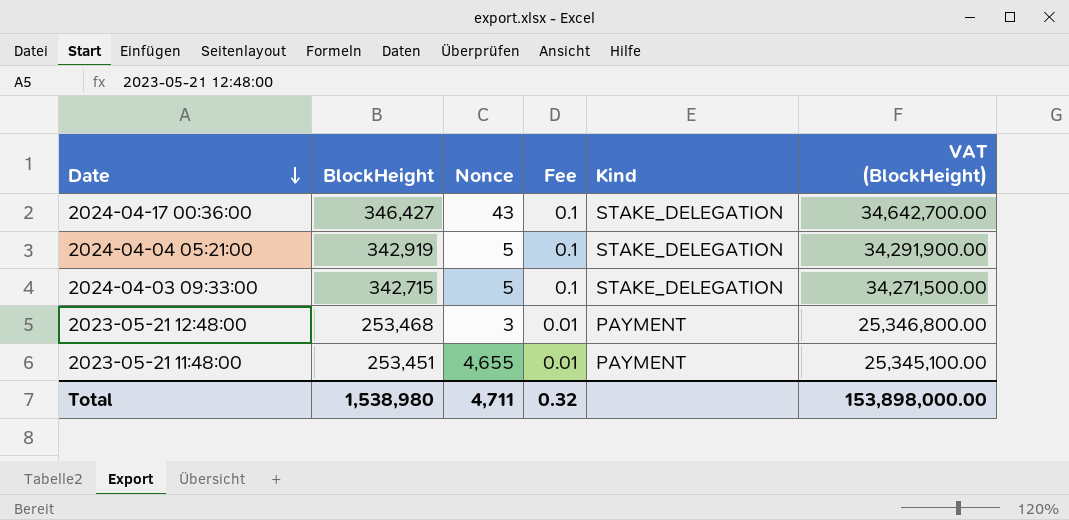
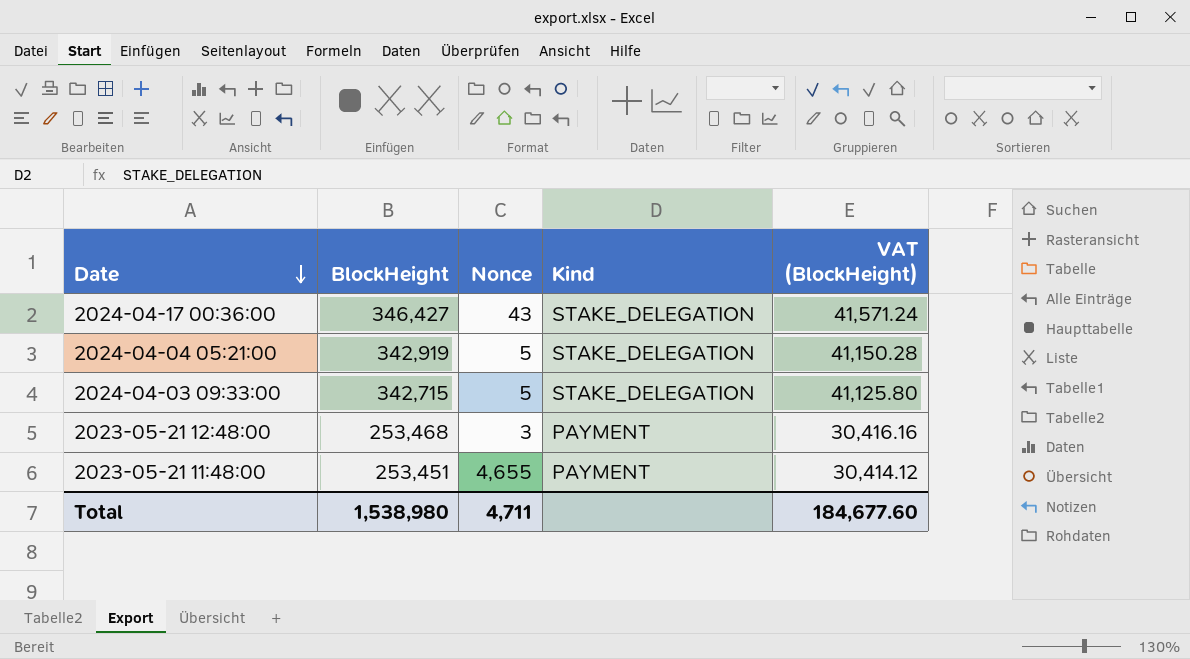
column Fee | position: 4 -> none
column VAT (BlockHeight) | formula: [BlockHeight] * 100 -> [BlockHeight] * 0.12
Total | VAT (BlockHeight): 153,898,000.00 -> 184,677.60

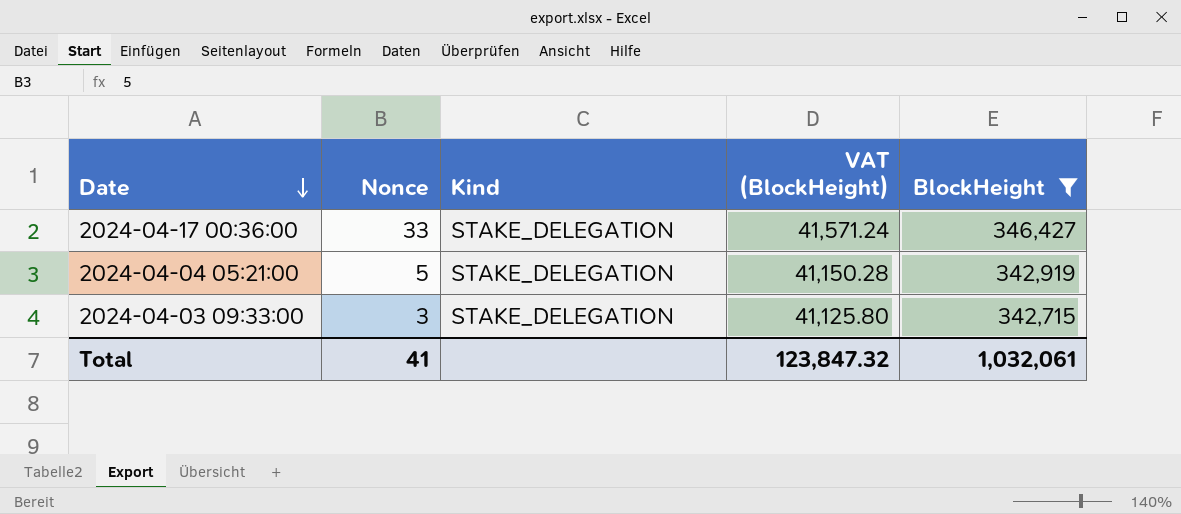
filter: none -> BlockHeight >= 342,715
column BlockHeight | position: 2 -> 5
2024-04-17 00:36:00 | Nonce: 43 -> 33
2024-04-03 09:33:00 | Nonce: 5 -> 3
Total | Nonce: 4,711 -> 41
Total | VAT (BlockHeight): 184,677.60 -> 123,847.32
Total | BlockHeight: 1,538,980 -> 1,032,061

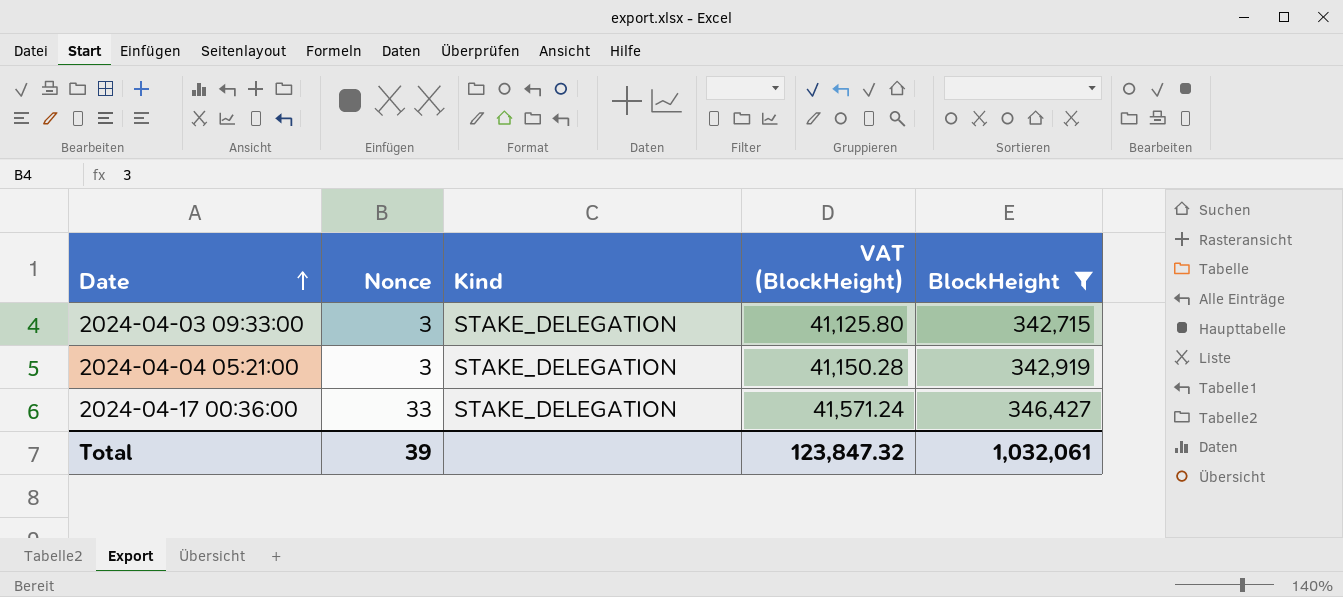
row order: Date descending -> Date ascending
2024-04-04 05:21:00 | Nonce: 5 -> 3
Total | Nonce: 41 -> 39

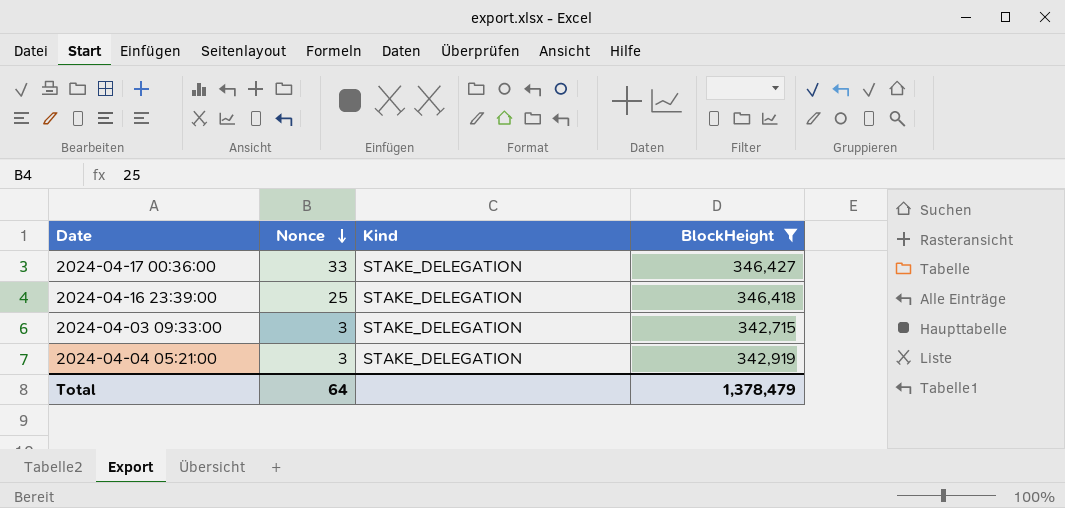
row order: Date ascending -> Nonce descending
column VAT (BlockHeight) | formula: [BlockHeight] * 0.12 -> none
row 2024-04-16 23:39:00: none -> 25 | STAKE_DELEGATION | 346,418
Total | Nonce: 39 -> 64
Total | BlockHeight: 1,032,061 -> 1,378,479

